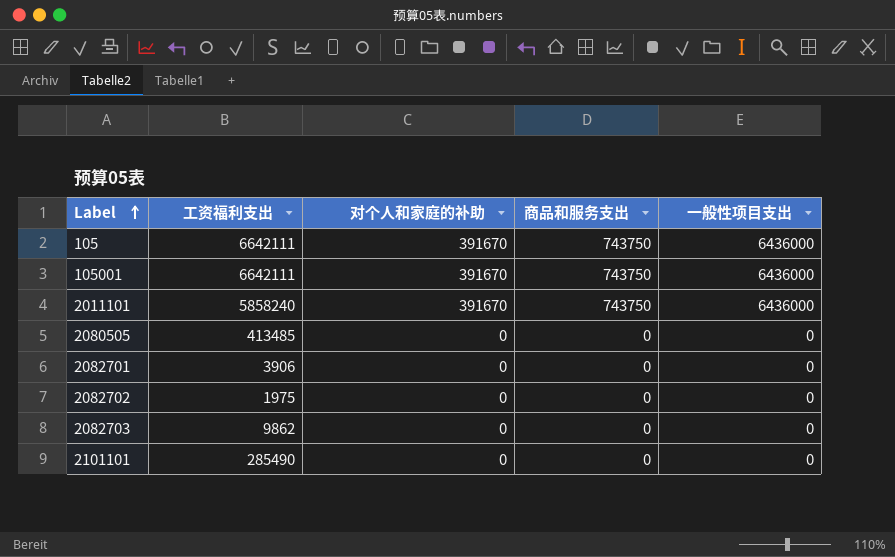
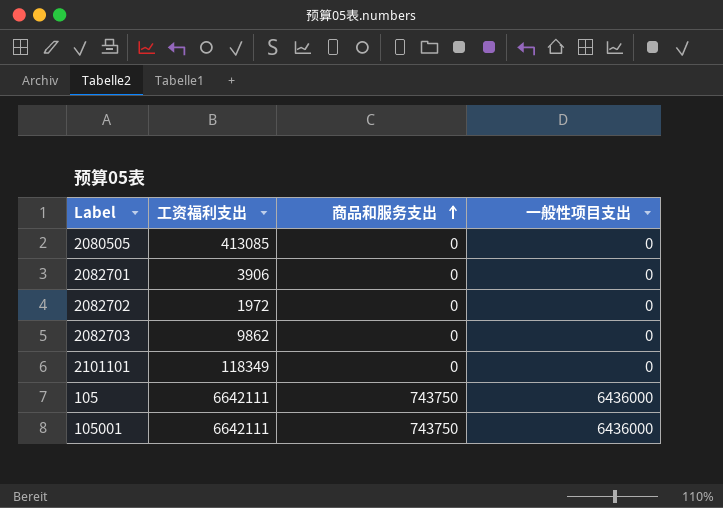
row order: Label ascending -> 商品和服务支出 ascending
column 对个人和家庭的补助 | position: 3 -> none
row 2011101: 5858240 | 391670 | 743750 | 6436000 -> none
2080505 | 工资福利支出: 413485 -> 413085
2082702 | 工资福利支出: 1975 -> 1972
2101101 | 工资福利支出: 285490 -> 118349

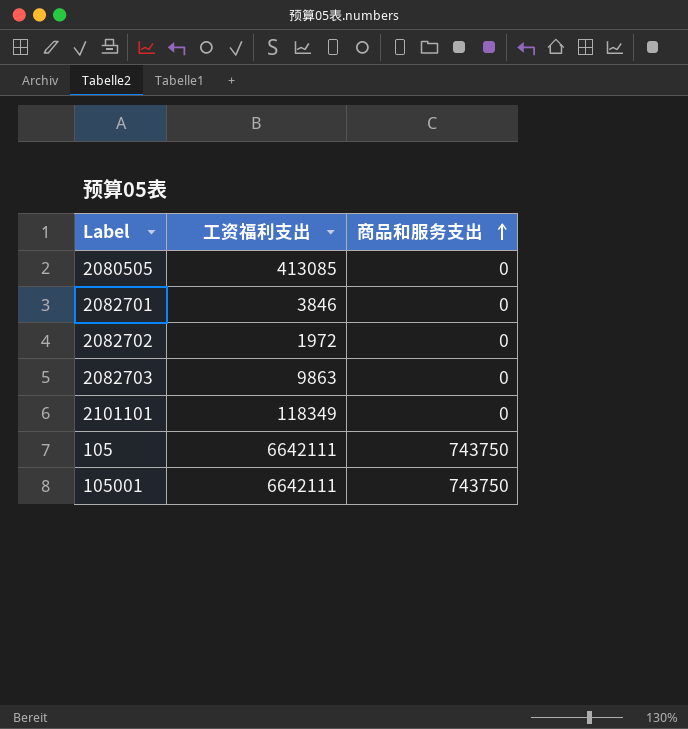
column 一般性项目支出 | position: 4 -> none
2082701 | 工资福利支出: 3906 -> 3846
2082703 | 工资福利支出: 9862 -> 9863

